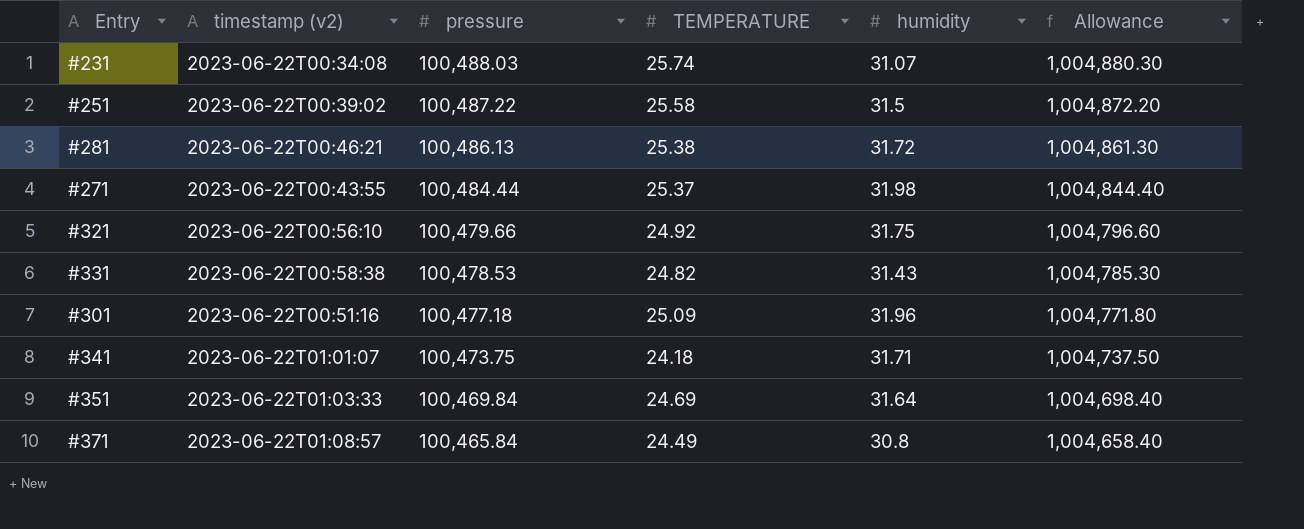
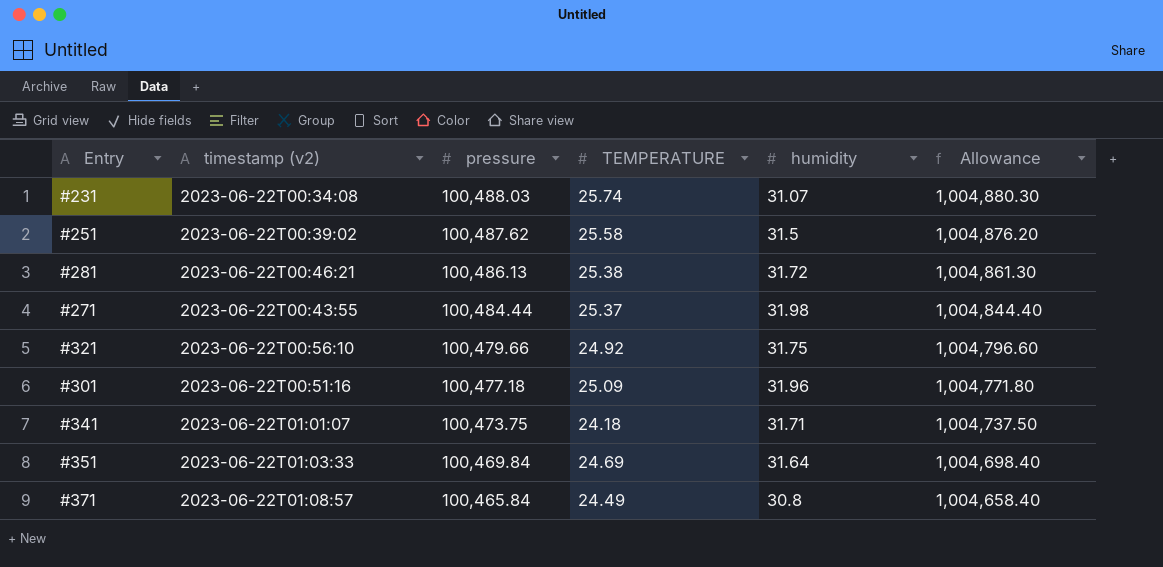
row #331: 2023-06-22T00:58:38 | 100,478.53 | 24.82 | 31.43 | 1,004,785.30 -> none
#251 | pressure: 100,487.22 -> 100,487.62
#251 | Allowance: 1,004,872.20 -> 1,004,876.20

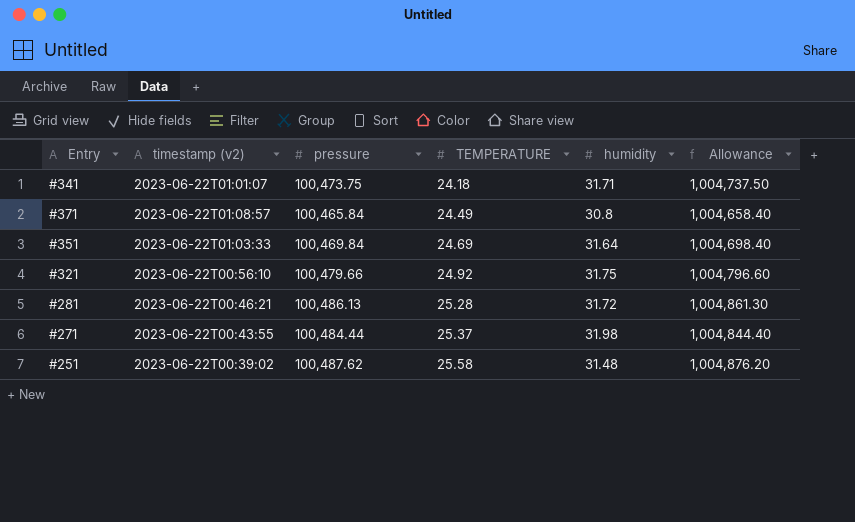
row order: pressure descending -> TEMPERATURE ascending
row #231: 2023-06-22T00:34:08 | 100,488.03 | 25.74 | 31.07 | 1,004,880.30 -> none
row #301: 2023-06-22T00:51:16 | 100,477.18 | 25.09 | 31.96 | 1,004,771.80 -> none
#281 | TEMPERATURE: 25.38 -> 25.28
#251 | humidity: 31.5 -> 31.48

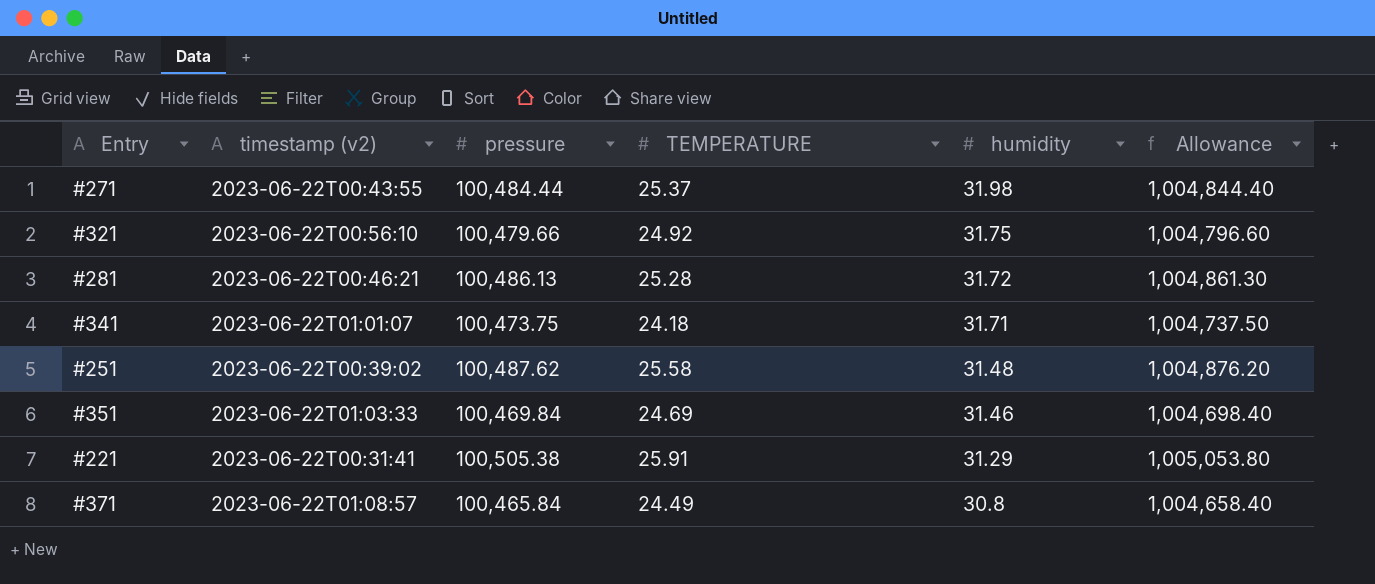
row order: TEMPERATURE ascending -> humidity descending
#351 | humidity: 31.64 -> 31.46
row #221: none -> 2023-06-22T00:31:41 | 100,505.38 | 25.91 | 31.29 | 1,005,053.80

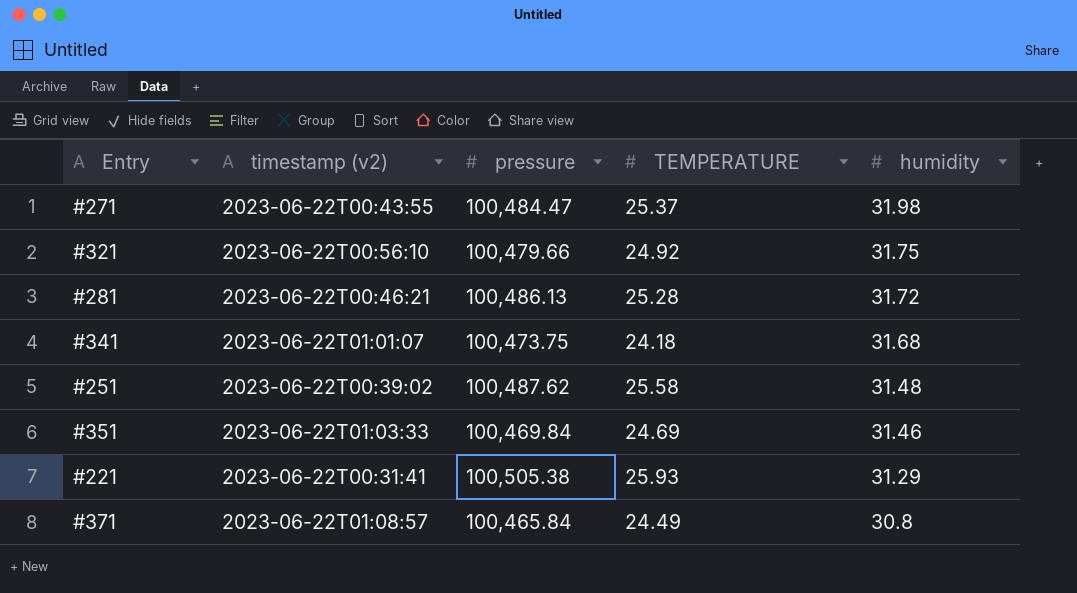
column Allowance | formula: [pressure] * 10 -> none
#271 | pressure: 100,484.44 -> 100,484.47
#341 | humidity: 31.71 -> 31.68
#221 | TEMPERATURE: 25.91 -> 25.93

